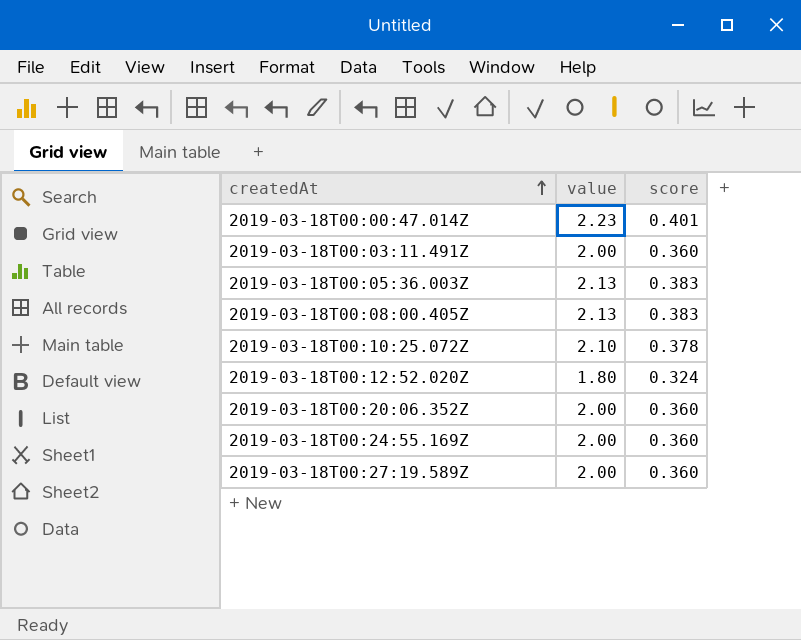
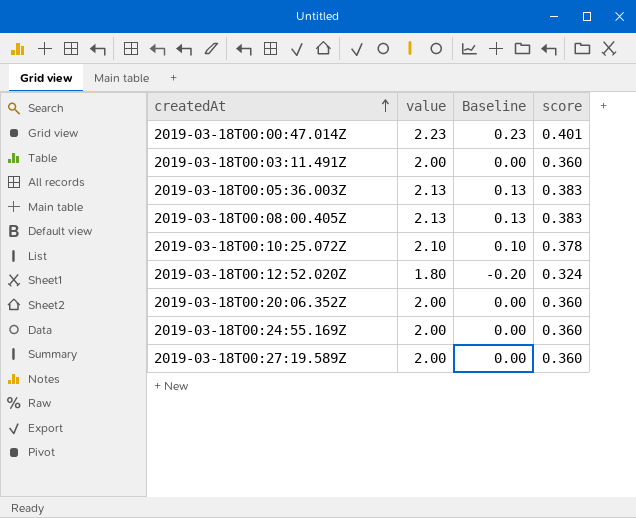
column Baseline | formula: none -> [value] - 2

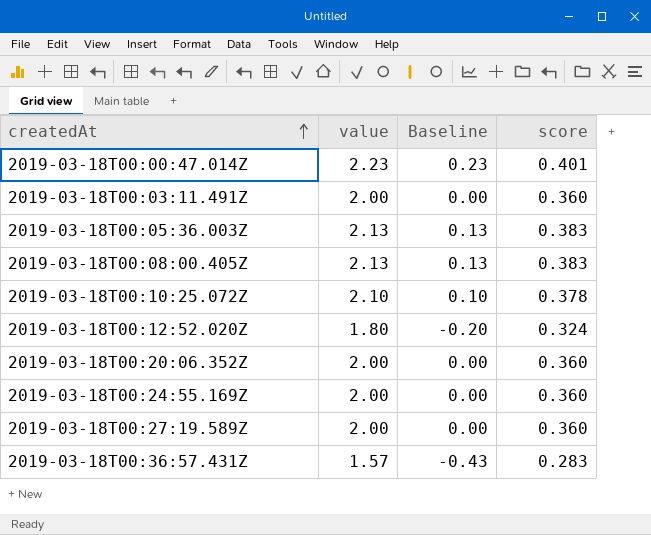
row 2019-03-18T00:36:57.431Z: none -> 1.57 | -0.43 | 0.283

